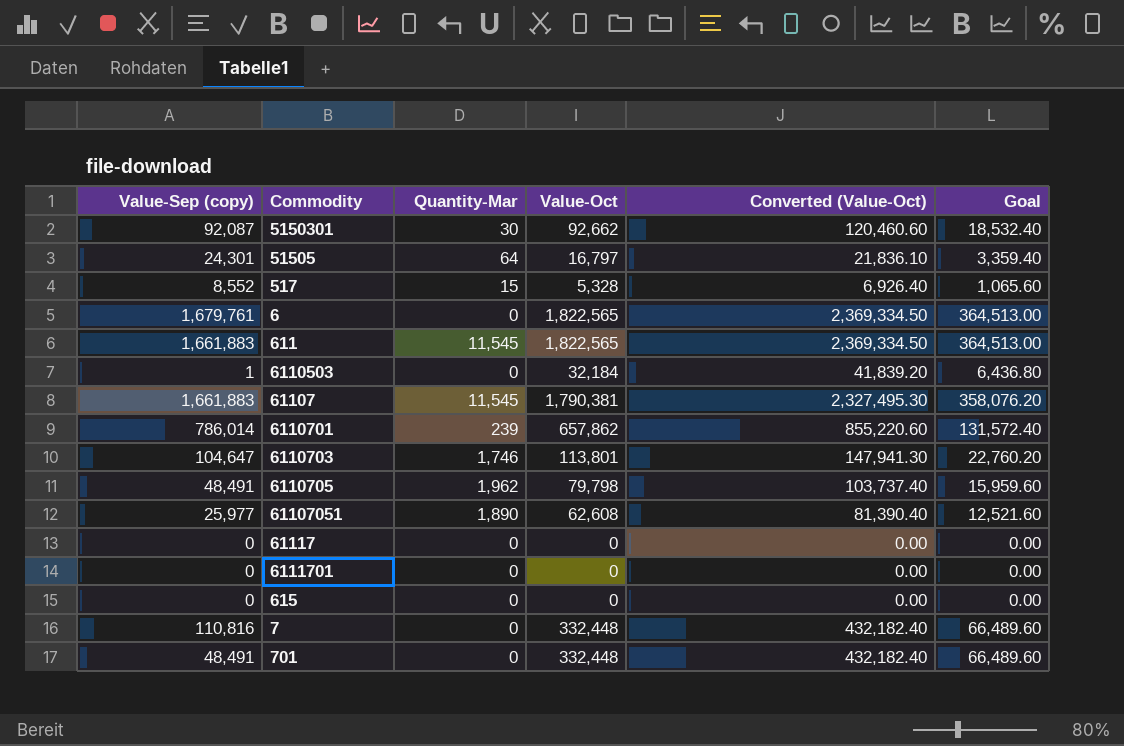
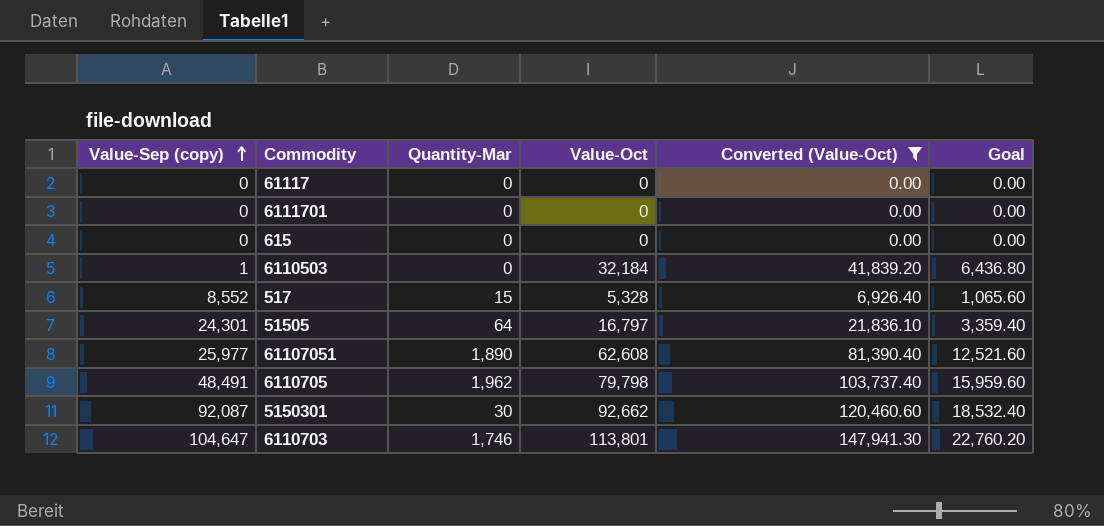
filter: none -> Converted (Value-Oct) <= 147,941.30
row order: none -> Value-Sep (copy) ascending

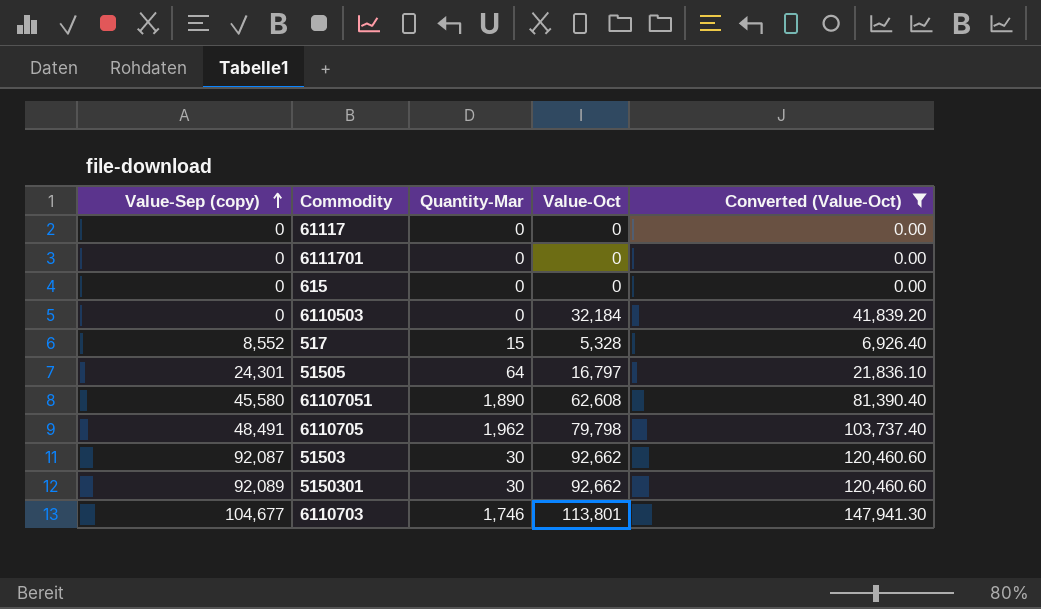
column Goal | formula: [Value-Oct] * 0.2 -> none
6110503 | Value-Sep (copy): 1 -> 0
61107051 | Value-Sep (copy): 25,977 -> 45,580
row 51503: none -> 92,087 | 30 | 92,662 | 120,460.60
5150301 | Value-Sep (copy): 92,087 -> 92,089
6110703 | Value-Sep (copy): 104,647 -> 104,677

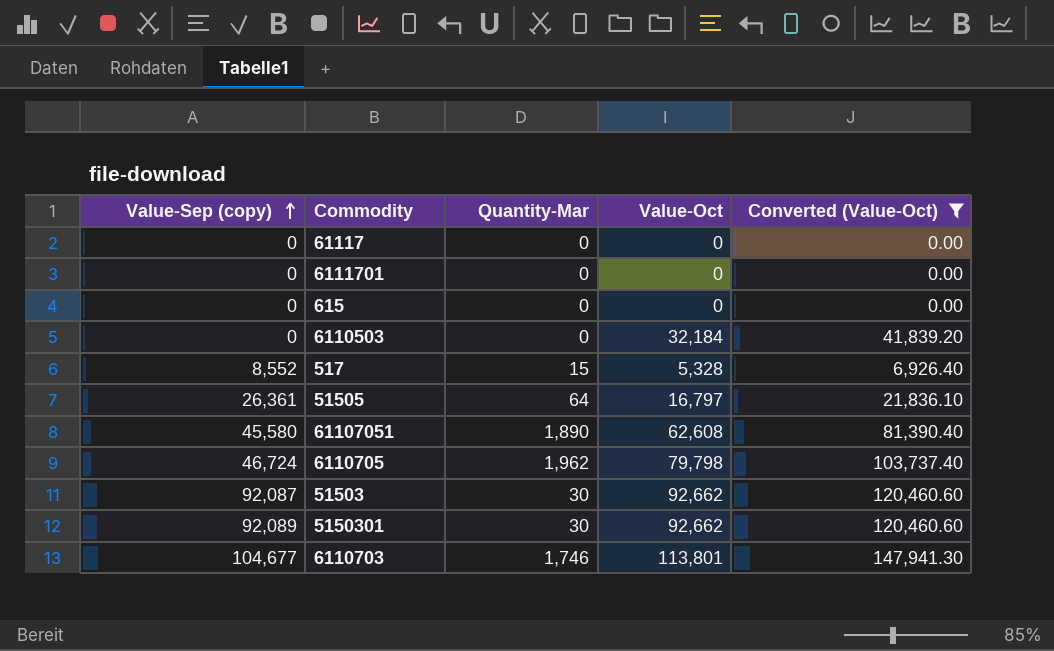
51505 | Value-Sep (copy): 24,301 -> 26,361
6110705 | Value-Sep (copy): 48,491 -> 46,724

